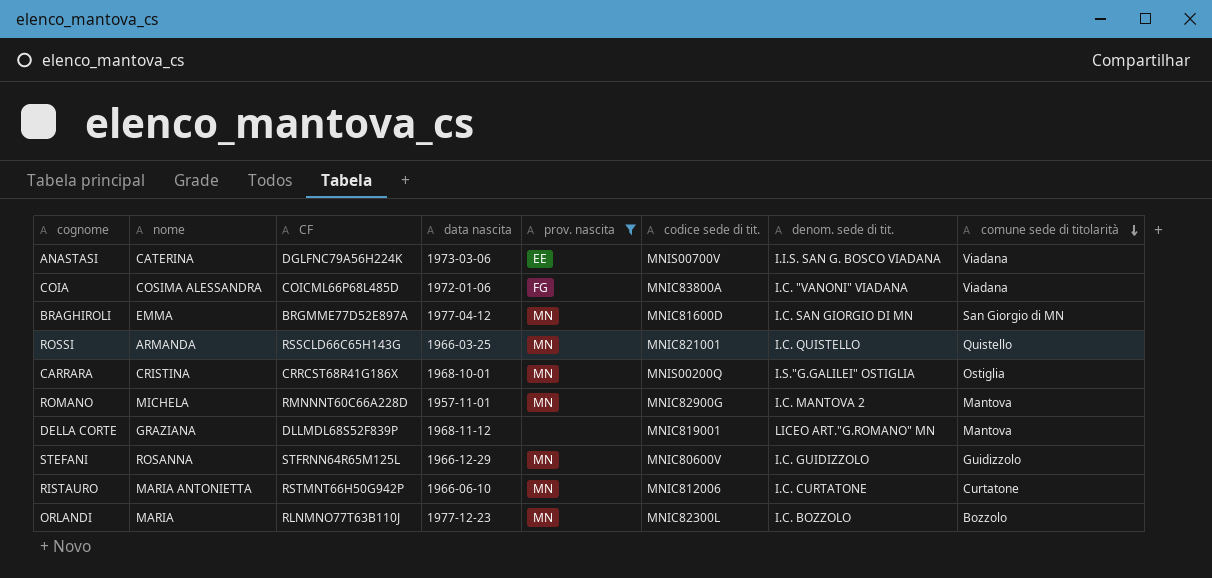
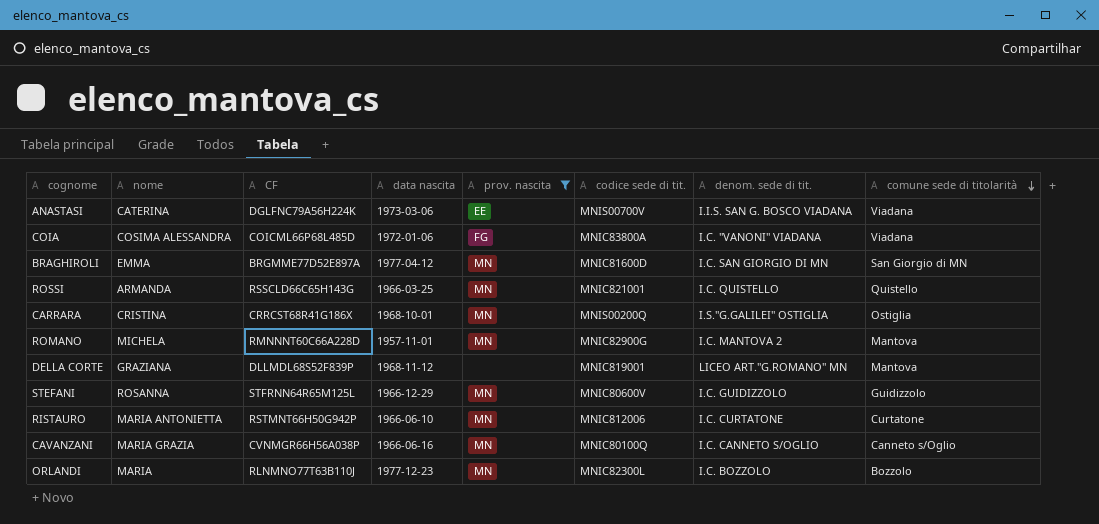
row CAVANZANI: none -> MARIA GRAZIA | CVNMGR66H56A038P | 1966-06-16 | MN | MNIC80100Q | I.C. CANNETO S/OGLIO | Canneto s/Oglio

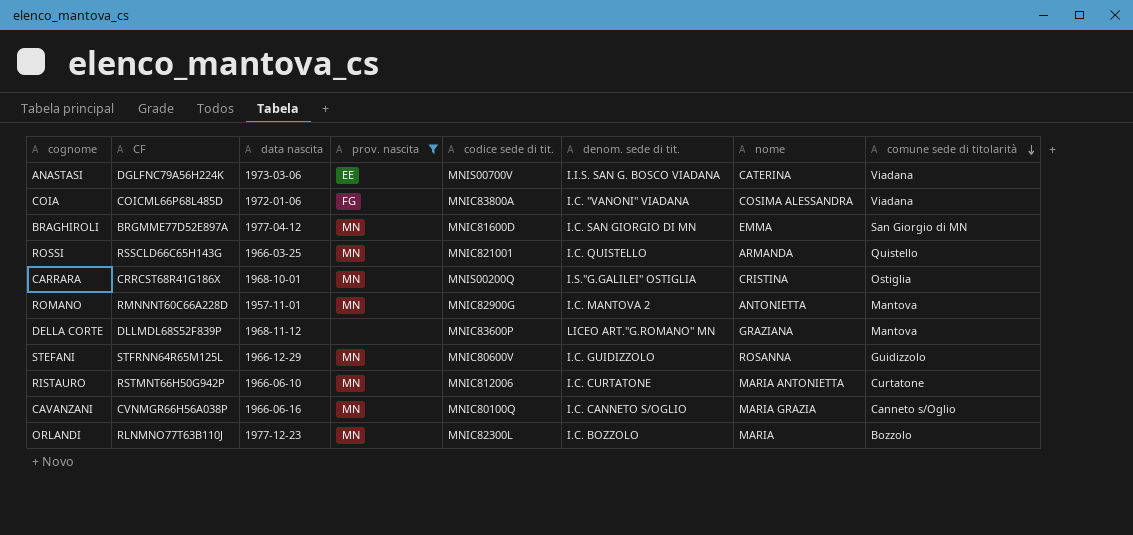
column nome | position: 2 -> 7
ROMANO | nome: MICHELA -> ANTONIETTA
DELLA CORTE | codice sede di tit.: MNIC819001 -> MNIC83600P

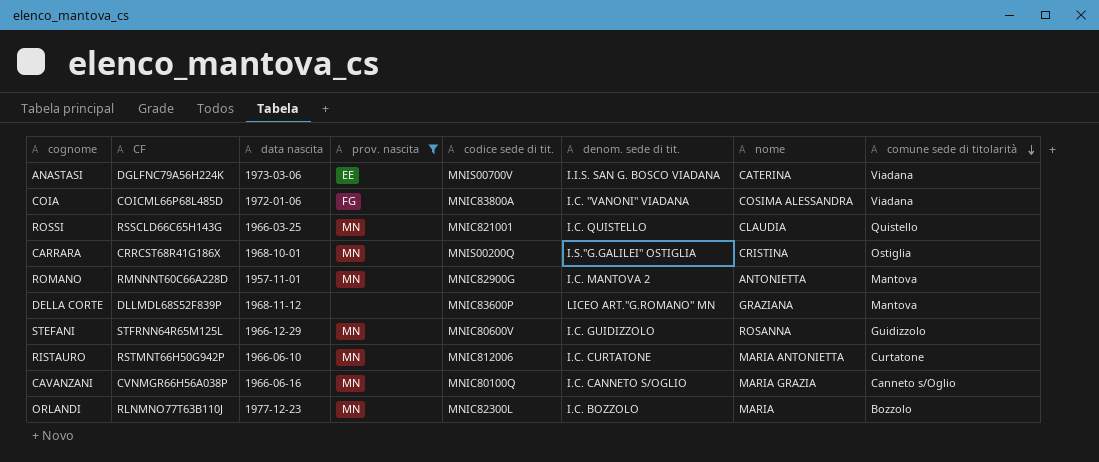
row BRAGHIROLI: BRGMME77D52E897A | 1977-04-12 | MN | MNIC81600D | I.C. SAN GIORGIO DI MN | EMMA | San Giorgio di MN -> none
ROSSI | nome: ARMANDA -> CLAUDIA

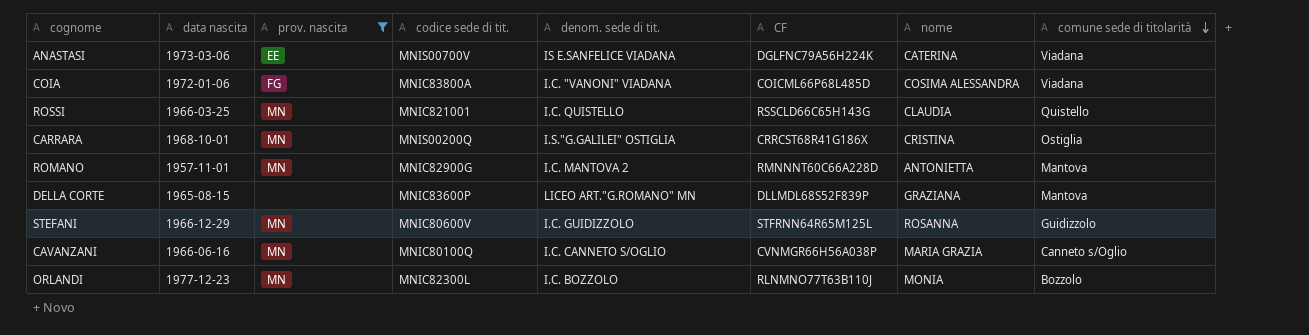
column CF | position: 2 -> 6
row RISTAURO: RSTMNT66H50G942P | 1966-06-10 | MN | MNIC812006 | I.C. CURTATONE | MARIA ANTONIETTA | Curtatone -> none
ANASTASI | denom. sede di tit.: I.I.S. SAN G. BOSCO VIADANA -> IS E.SANFELICE VIADANA
DELLA CORTE | data nascita: 1968-11-12 -> 1965-08-15
ORLANDI | nome: MARIA -> MONIA

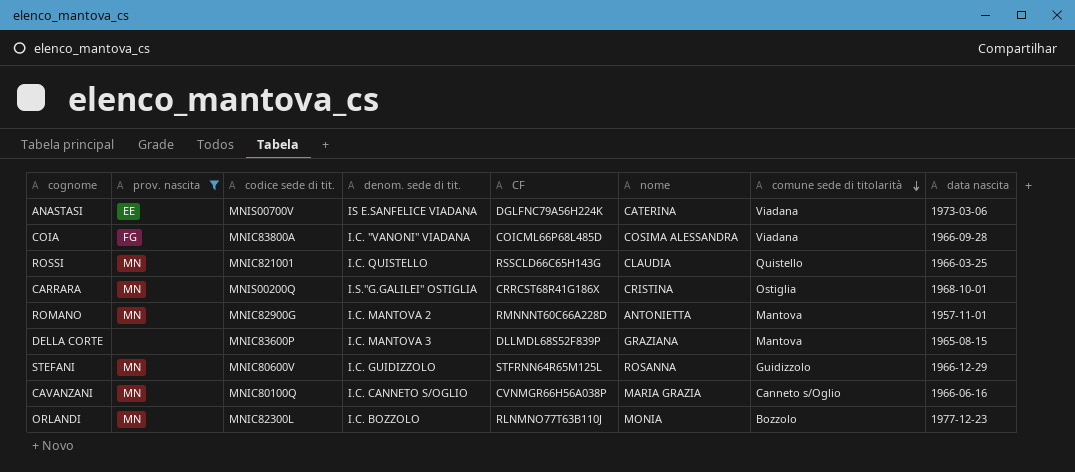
column data nascita | position: 2 -> 8
COIA | data nascita: 1972-01-06 -> 1966-09-28
DELLA CORTE | denom. sede di tit.: LICEO ART."G.ROMANO" MN -> I.C. MANTOVA 3

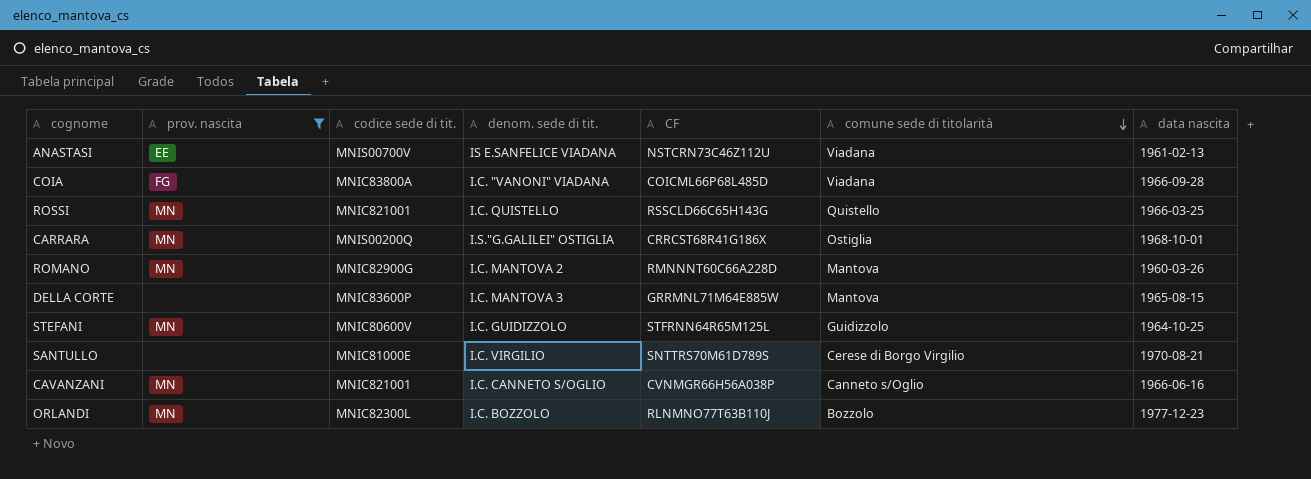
column nome | position: 6 -> none
ANASTASI | CF: DGLFNC79A56H224K -> NSTCRN73C46Z112U
ANASTASI | data nascita: 1973-03-06 -> 1961-02-13
ROMANO | data nascita: 1957-11-01 -> 1960-03-26
DELLA CORTE | CF: DLLMDL68S52F839P -> GRRMNL71M64E885W
STEFANI | data nascita: 1966-12-29 -> 1964-10-25
row SANTULLO: none -> none | MNIC81000E | I.C. VIRGILIO | SNTTRS70M61D789S | Cerese di Borgo Virgilio | 1970-08-21
CAVANZANI | codice sede di tit.: MNIC80100Q -> MNIC821001

